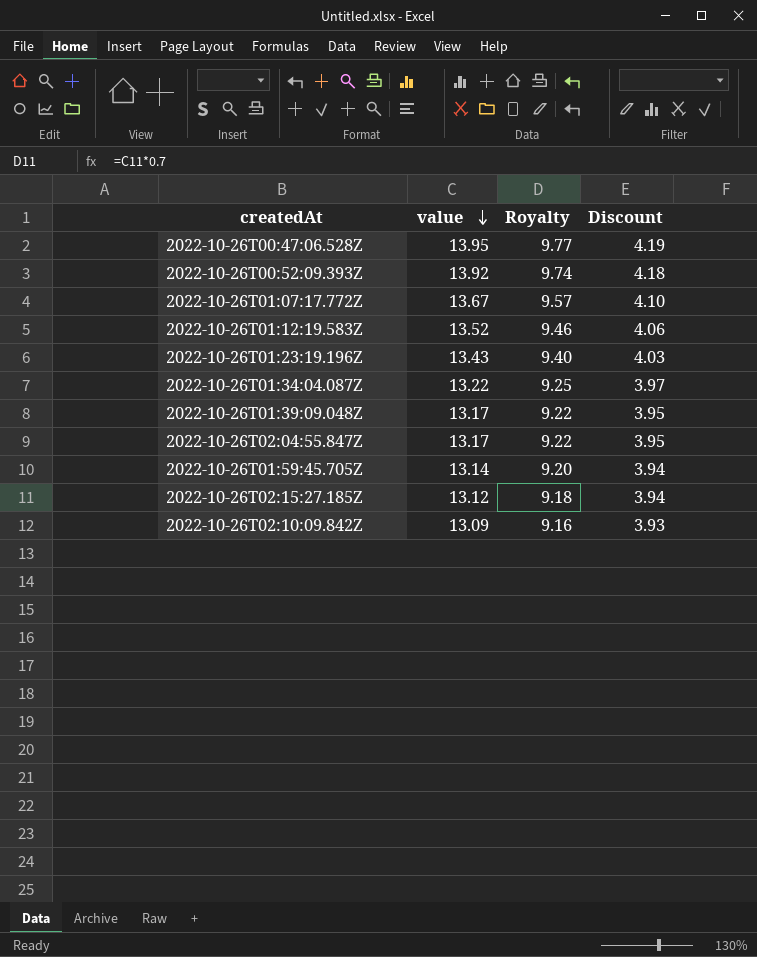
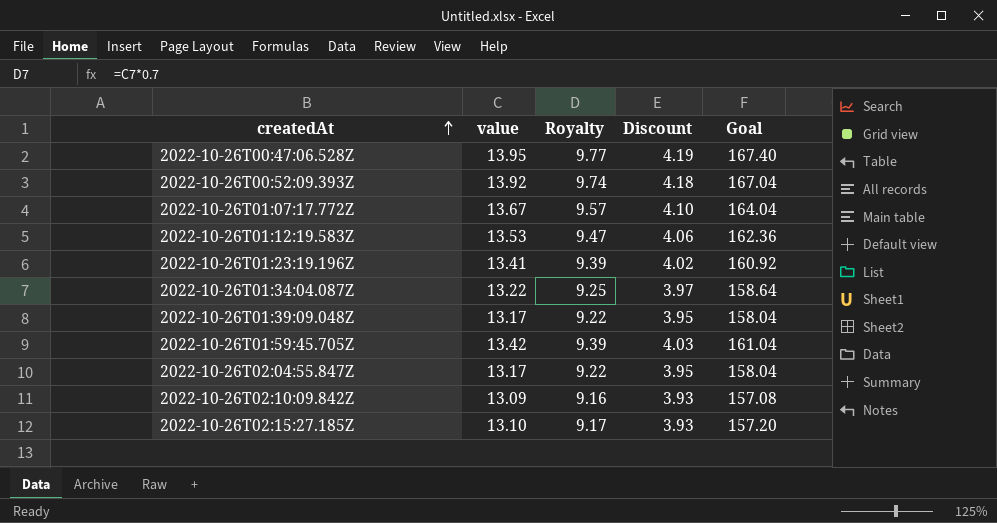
row order: value descending -> createdAt ascending
column Goal | formula: none -> [value] * 12
2022-10-26T01:12:19.583Z | value: 13.52 -> 13.53
2022-10-26T01:12:19.583Z | Royalty: 9.46 -> 9.47
2022-10-26T01:23:19.196Z | value: 13.43 -> 13.41
2022-10-26T01:23:19.196Z | Royalty: 9.40 -> 9.39
2022-10-26T01:23:19.196Z | Discount: 4.03 -> 4.02
2022-10-26T01:59:45.705Z | value: 13.14 -> 13.42
2022-10-26T01:59:45.705Z | Royalty: 9.20 -> 9.39
2022-10-26T01:59:45.705Z | Discount: 3.94 -> 4.03
2022-10-26T02:15:27.185Z | value: 13.12 -> 13.10
2022-10-26T02:15:27.185Z | Royalty: 9.18 -> 9.17
2022-10-26T02:15:27.185Z | Discount: 3.94 -> 3.93

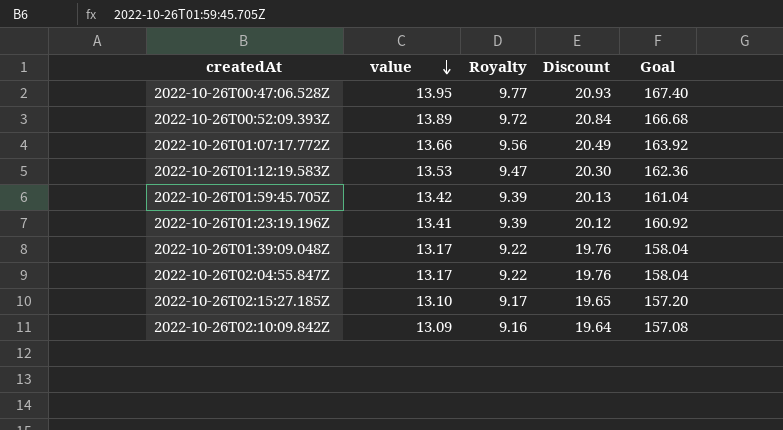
row order: createdAt ascending -> value descending
column Discount | formula: [value] * 0.3 -> [value] * 1.5
row 2022-10-26T01:34:04.087Z: 13.22 | 9.25 | 3.97 | 158.64 -> none
2022-10-26T00:52:09.393Z | value: 13.92 -> 13.89
2022-10-26T00:52:09.393Z | Royalty: 9.74 -> 9.72
2022-10-26T00:52:09.393Z | Goal: 167.04 -> 166.68
2022-10-26T01:07:17.772Z | value: 13.67 -> 13.66
2022-10-26T01:07:17.772Z | Royalty: 9.57 -> 9.56
2022-10-26T01:07:17.772Z | Goal: 164.04 -> 163.92

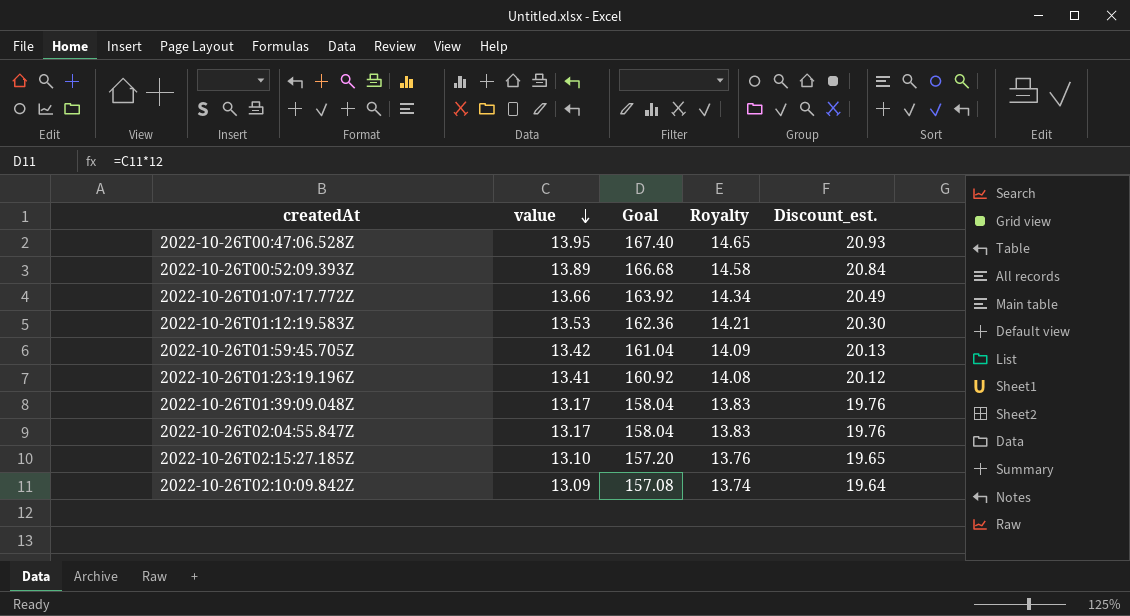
column Goal | position: 5 -> 3
column Royalty | formula: [value] * 0.7 -> [value] * 1.05
column name: Discount -> Discount_est.

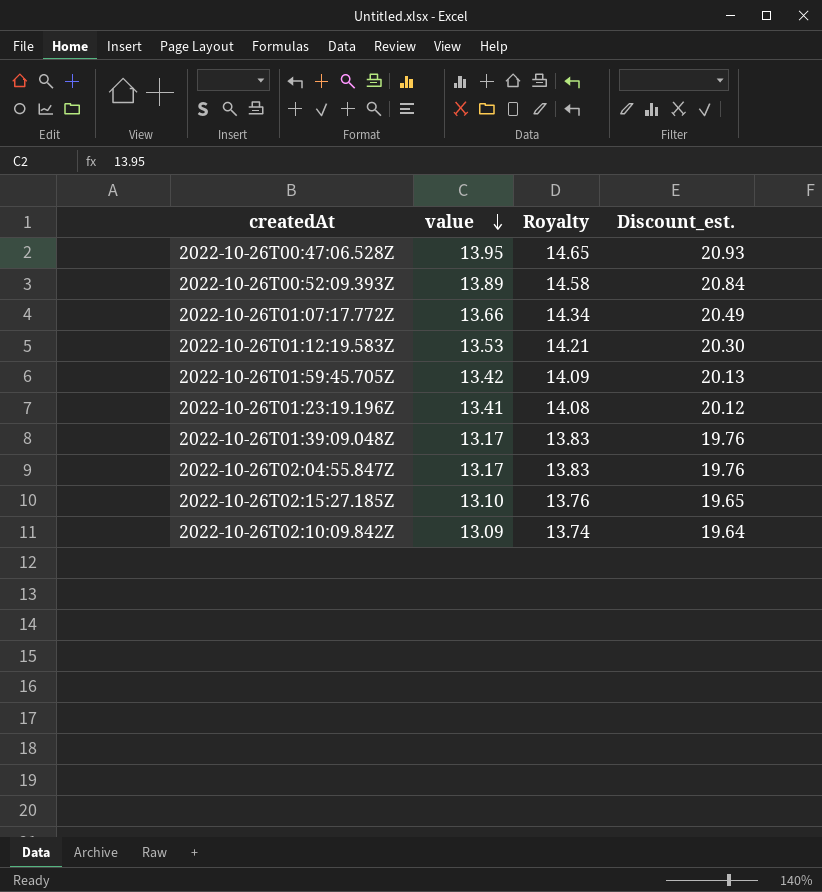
column Goal | formula: [value] * 12 -> none

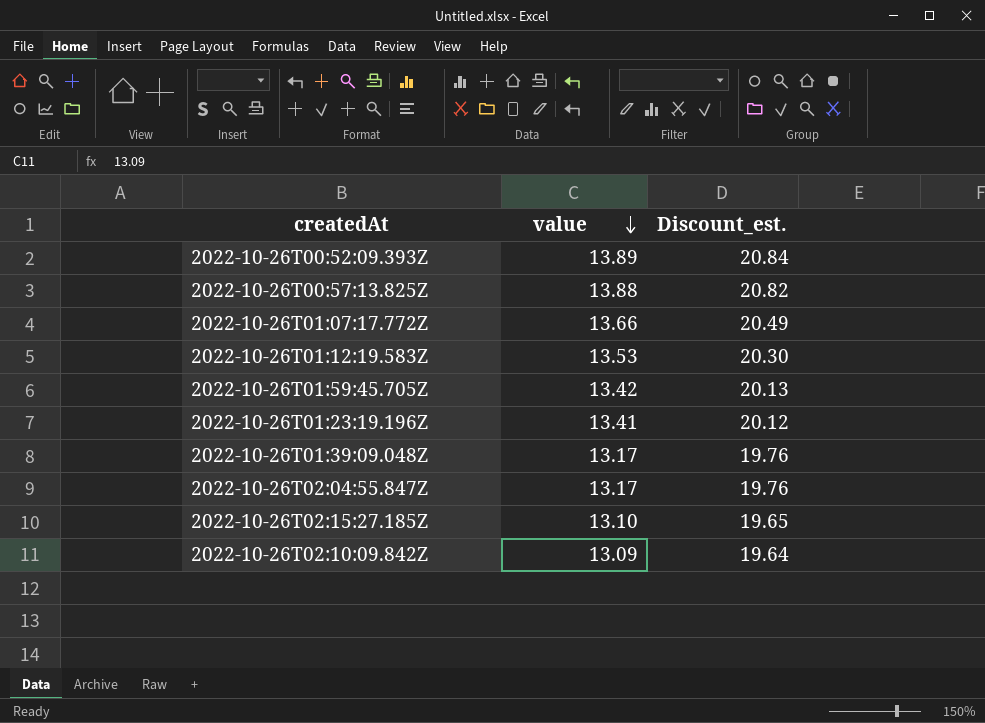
column Royalty | formula: [value] * 1.05 -> none
row 2022-10-26T00:47:06.528Z: 13.95 | 14.65 | 20.93 -> none
row 2022-10-26T00:57:13.825Z: none -> 13.88 | 20.82

